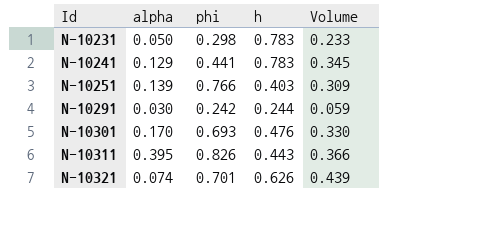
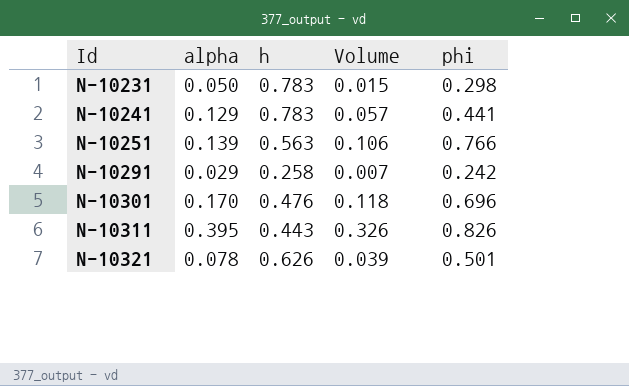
column Volume | formula: [phi] * [h] -> [alpha] * [phi]
column phi | position: 3 -> 5
N-10251 | h: 0.403 -> 0.563
N-10291 | alpha: 0.030 -> 0.029
N-10291 | h: 0.244 -> 0.258
N-10301 | phi: 0.693 -> 0.696
N-10321 | alpha: 0.074 -> 0.078
N-10321 | phi: 0.701 -> 0.501

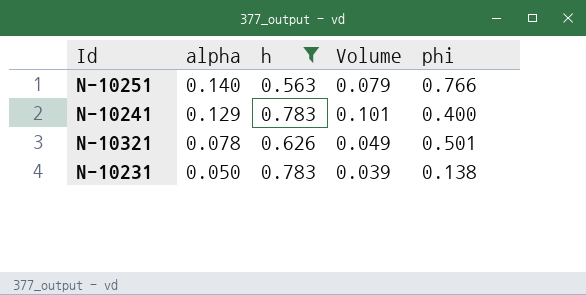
filter: none -> h >= 0.563
row order: Id ascending -> alpha descending
column Volume | formula: [alpha] * [phi] -> [alpha] * [h]
N-10251 | alpha: 0.139 -> 0.140
N-10241 | phi: 0.441 -> 0.400
N-10231 | phi: 0.298 -> 0.138

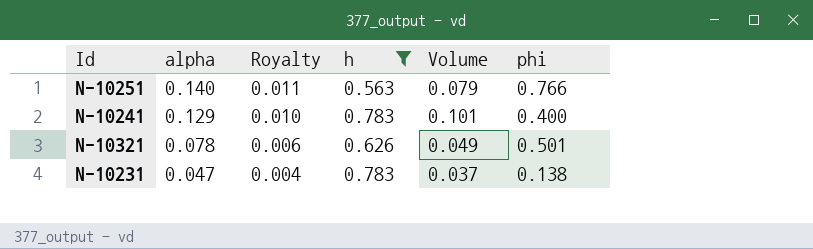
column Royalty | formula: none -> [alpha] * 0.08
N-10231 | alpha: 0.050 -> 0.047
N-10231 | Volume: 0.039 -> 0.037

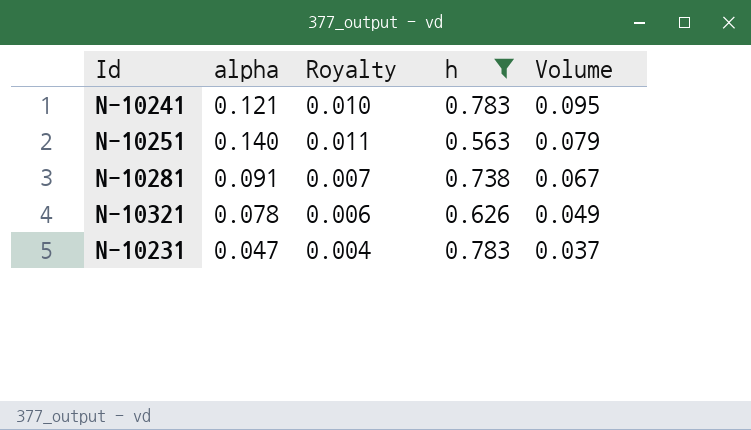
row order: alpha descending -> Volume descending
column phi | position: 6 -> none
N-10241 | alpha: 0.129 -> 0.121
N-10241 | Volume: 0.101 -> 0.095
row N-10281: none -> 0.091 | 0.007 | 0.738 | 0.067

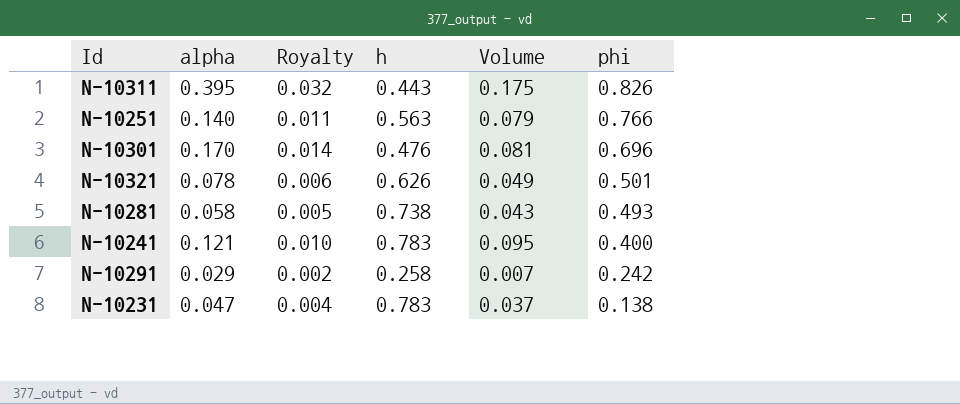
filter: h >= 0.563 -> none
row order: Volume descending -> phi descending
column phi | position: none -> 6
N-10281 | alpha: 0.091 -> 0.058
N-10281 | Royalty: 0.007 -> 0.005
N-10281 | Volume: 0.067 -> 0.043

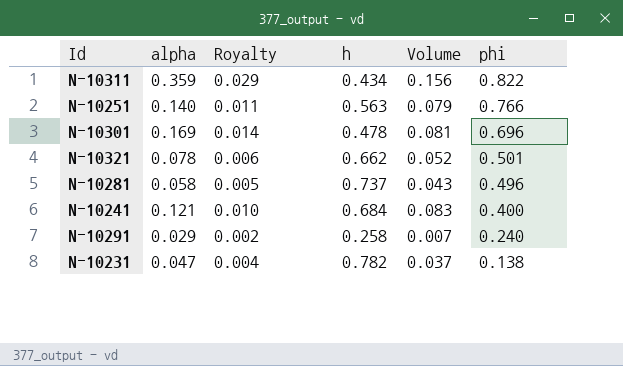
N-10311 | alpha: 0.395 -> 0.359
N-10311 | Royalty: 0.032 -> 0.029
N-10311 | h: 0.443 -> 0.434
N-10311 | Volume: 0.175 -> 0.156
N-10311 | phi: 0.826 -> 0.822
N-10301 | alpha: 0.170 -> 0.169
N-10301 | h: 0.476 -> 0.478
N-10321 | h: 0.626 -> 0.662
N-10321 | Volume: 0.049 -> 0.052
N-10281 | h: 0.738 -> 0.737
N-10281 | phi: 0.493 -> 0.496
N-10241 | h: 0.783 -> 0.684
N-10241 | Volume: 0.095 -> 0.083
N-10291 | phi: 0.242 -> 0.240
N-10231 | h: 0.783 -> 0.782

